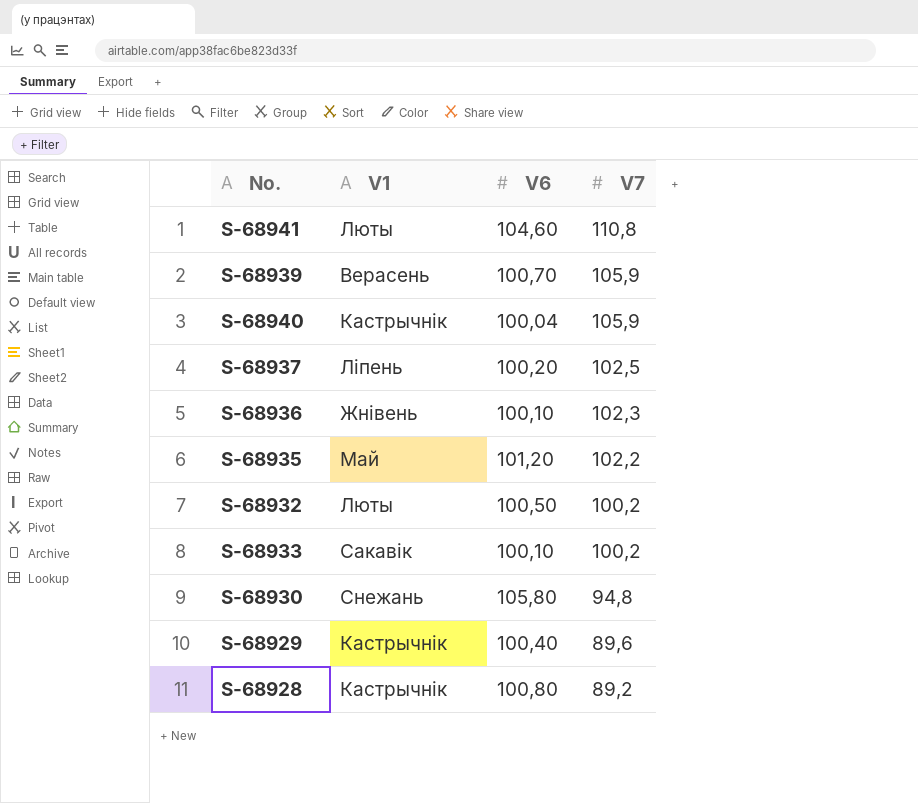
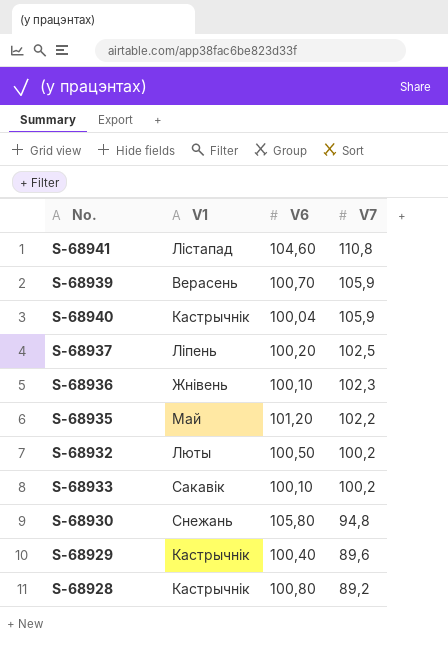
S-68941 | V1: Люты -> Лiстапад

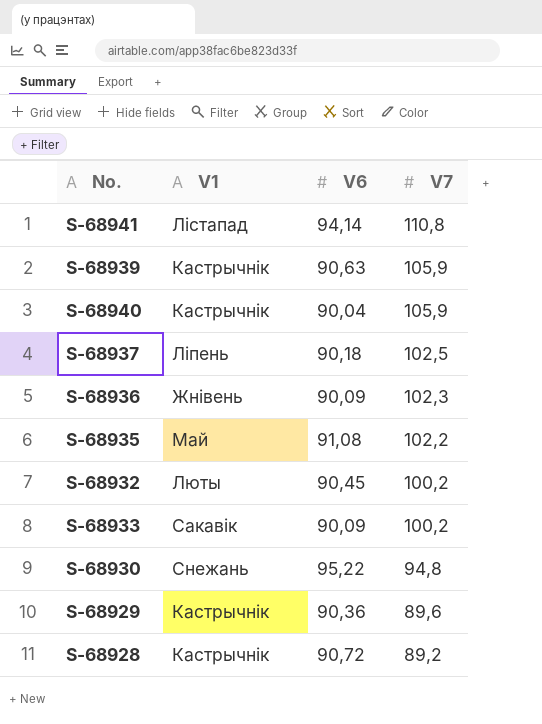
S-68941 | V6: 104,60 -> 94,14
S-68939 | V1: Верасень -> Кастрычнiк
S-68939 | V6: 100,70 -> 90,63
S-68940 | V6: 100,04 -> 90,04
S-68937 | V6: 100,20 -> 90,18
S-68936 | V6: 100,10 -> 90,09
S-68935 | V6: 101,20 -> 91,08
S-68932 | V6: 100,50 -> 90,45
S-68933 | V6: 100,10 -> 90,09
S-68930 | V6: 105,80 -> 95,22
S-68929 | V6: 100,40 -> 90,36
S-68928 | V6: 100,80 -> 90,72

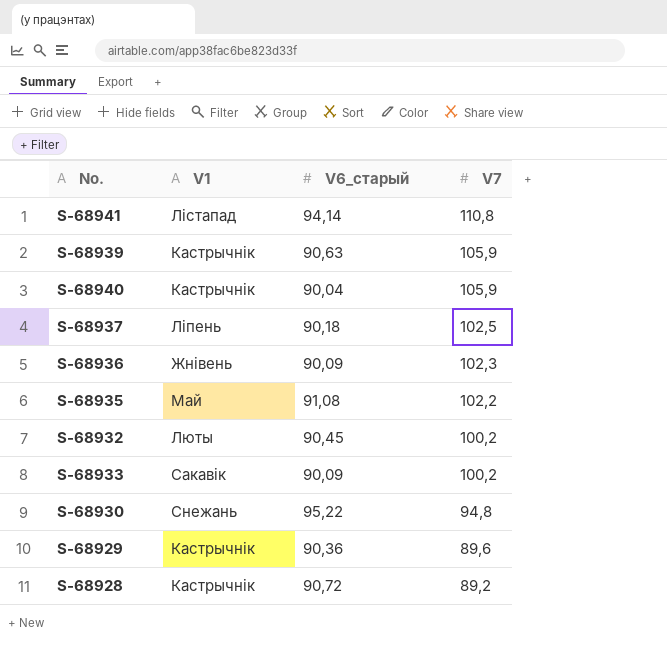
column name: V6 -> V6_старый

